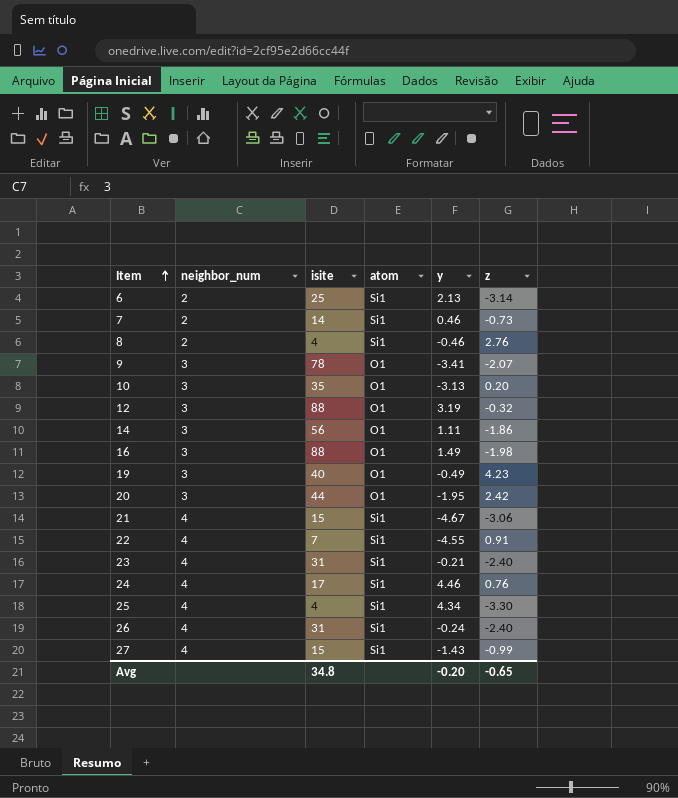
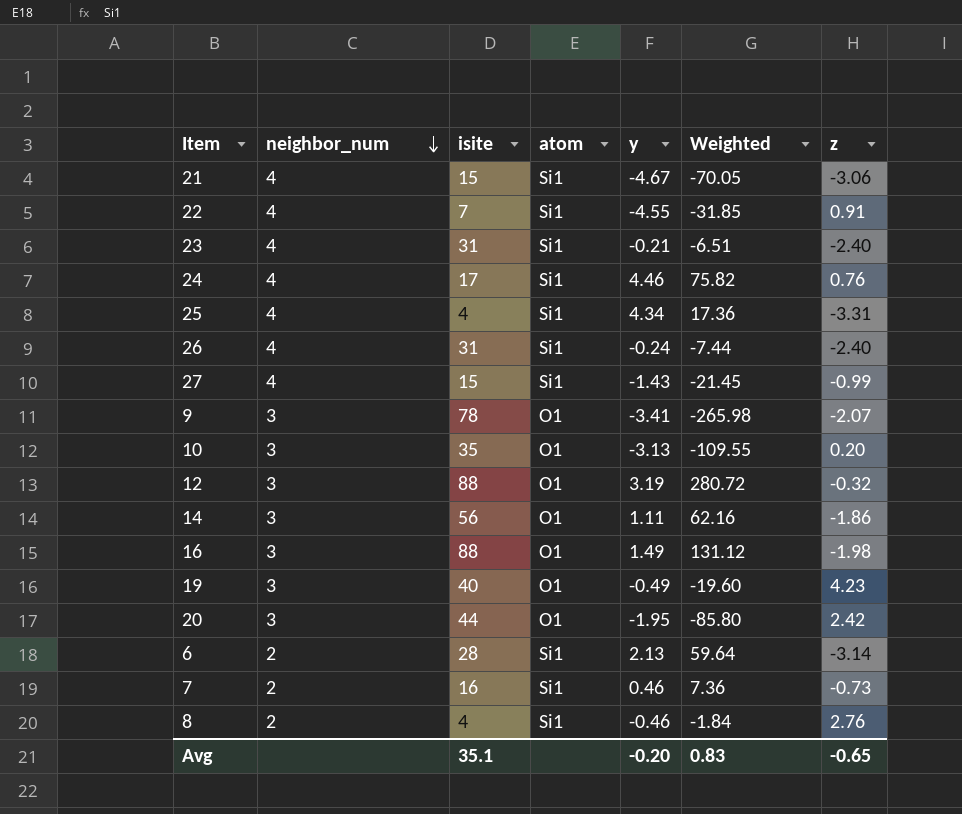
row order: Item ascending -> neighbor_num descending
column Weighted | formula: none -> [isite] * [y]
25 | z: -3.30 -> -3.31
6 | isite: 25 -> 28
7 | isite: 14 -> 16
Avg | isite: 34.8 -> 35.1

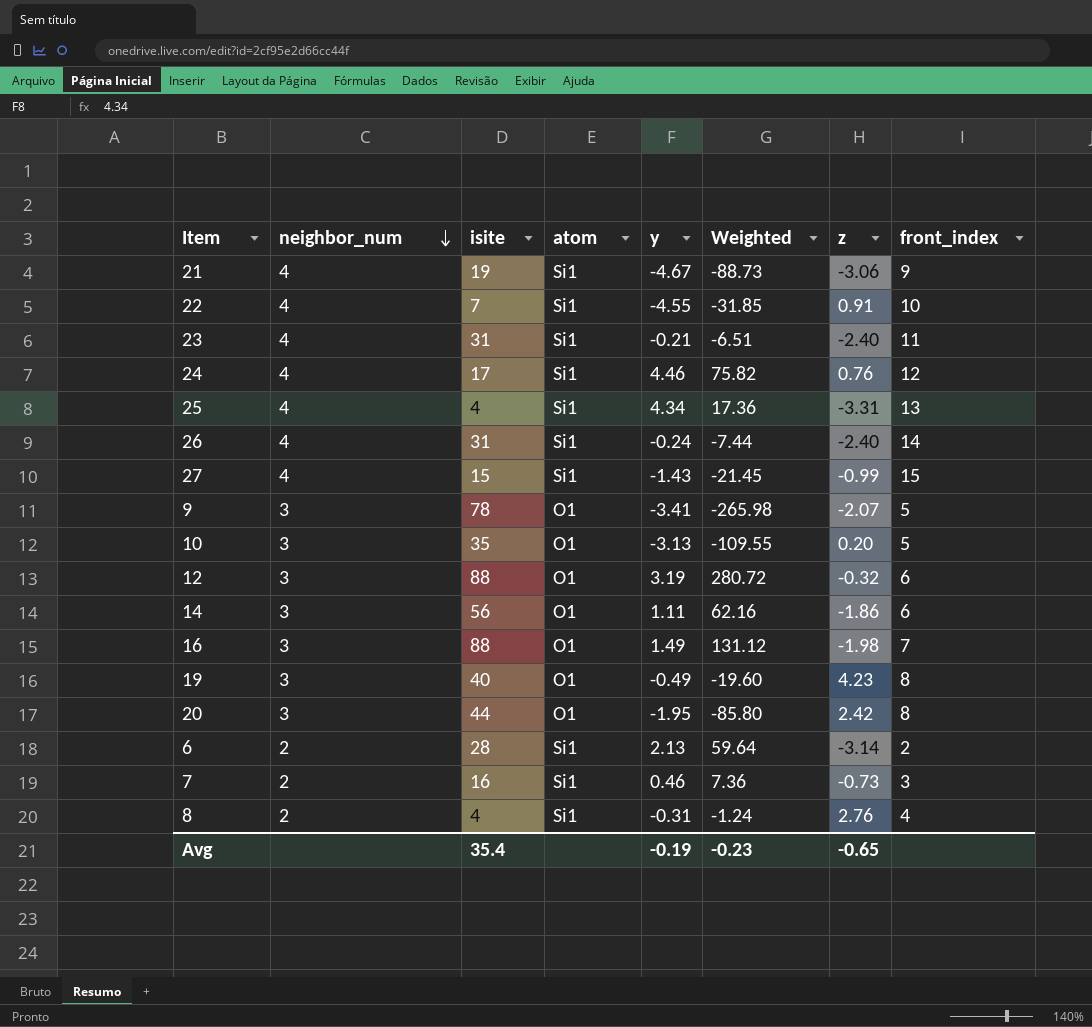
column front_index | position: none -> 8
21 | isite: 15 -> 19
21 | Weighted: -70.05 -> -88.73
8 | y: -0.46 -> -0.31
8 | Weighted: -1.84 -> -1.24
Avg | isite: 35.1 -> 35.4
Avg | y: -0.20 -> -0.19
Avg | Weighted: 0.83 -> -0.23

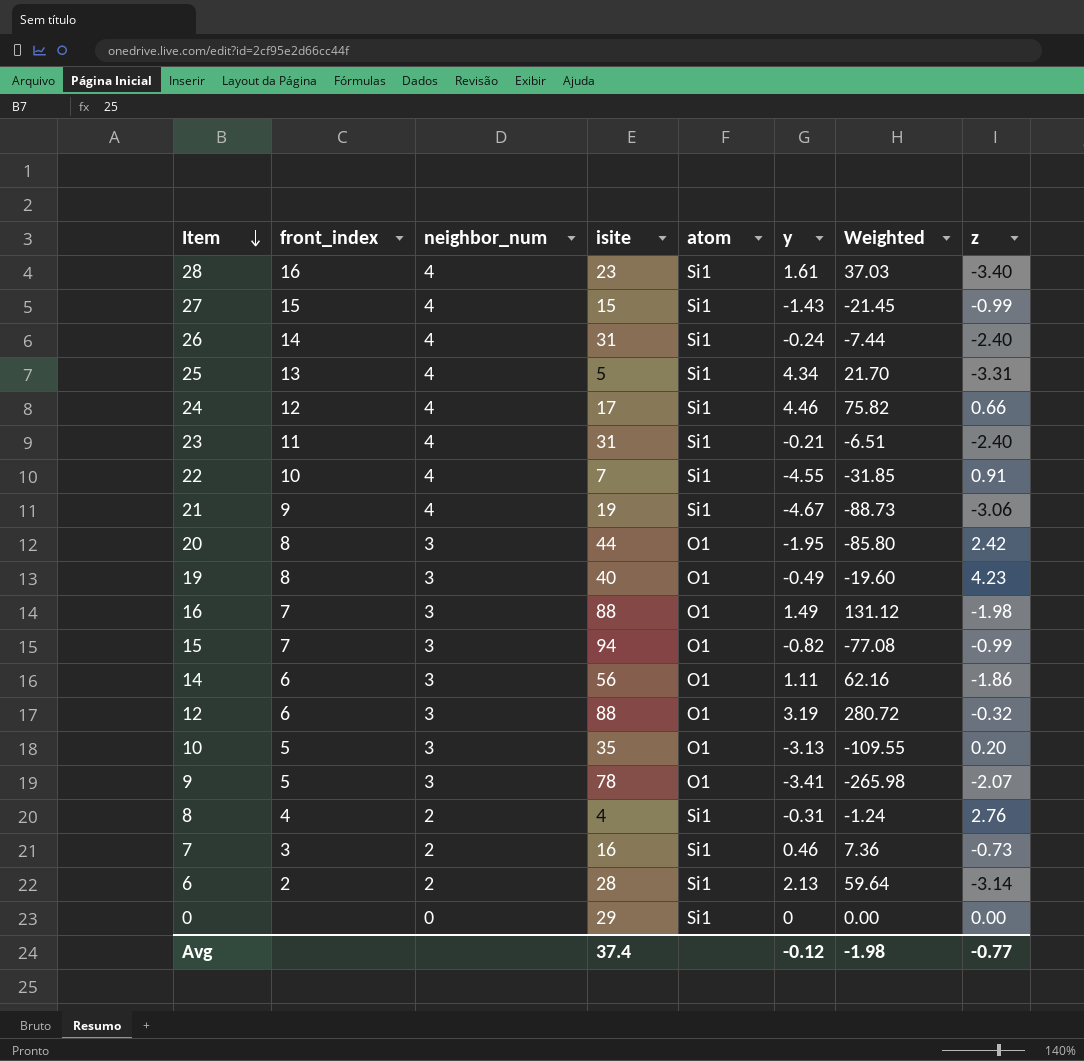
row order: neighbor_num descending -> Item descending
column front_index | position: 8 -> 2
row 28: none -> 16 | 4 | 23 | Si1 | 1.61 | 37.03 | -3.40
25 | isite: 4 -> 5
25 | Weighted: 17.36 -> 21.70
24 | z: 0.76 -> 0.66
row 15: none -> 7 | 3 | 94 | O1 | -0.82 | -77.08 | -0.99
row 0: none -> none | 0 | 29 | Si1 | 0 | 0.00 | 0.00
Avg | isite: 35.4 -> 37.4
Avg | y: -0.19 -> -0.12
Avg | Weighted: -0.23 -> -1.98
Avg | z: -0.65 -> -0.77

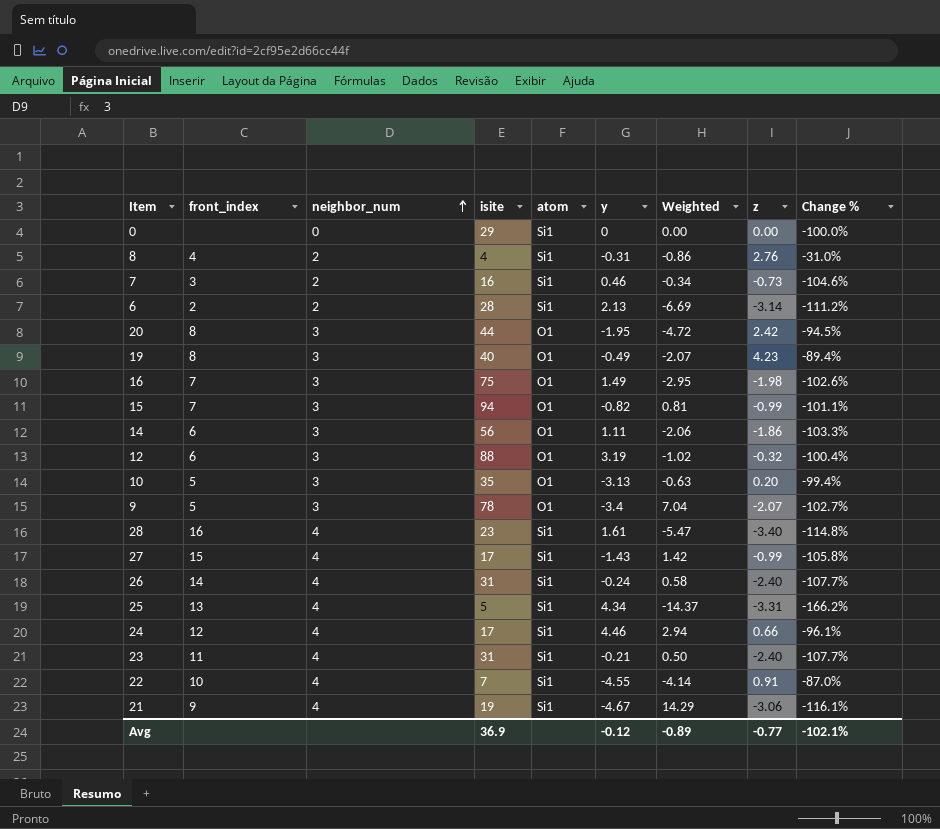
row order: Item descending -> neighbor_num ascending
column Weighted | formula: [isite] * [y] -> [y] * [z]
column Change % | formula: none -> ([z] - [isite]) / [isite]
16 | isite: 88 -> 75
9 | y: -3.41 -> -3.4
27 | isite: 15 -> 17
Avg | isite: 37.4 -> 36.9
Avg | Weighted: -1.98 -> -0.89

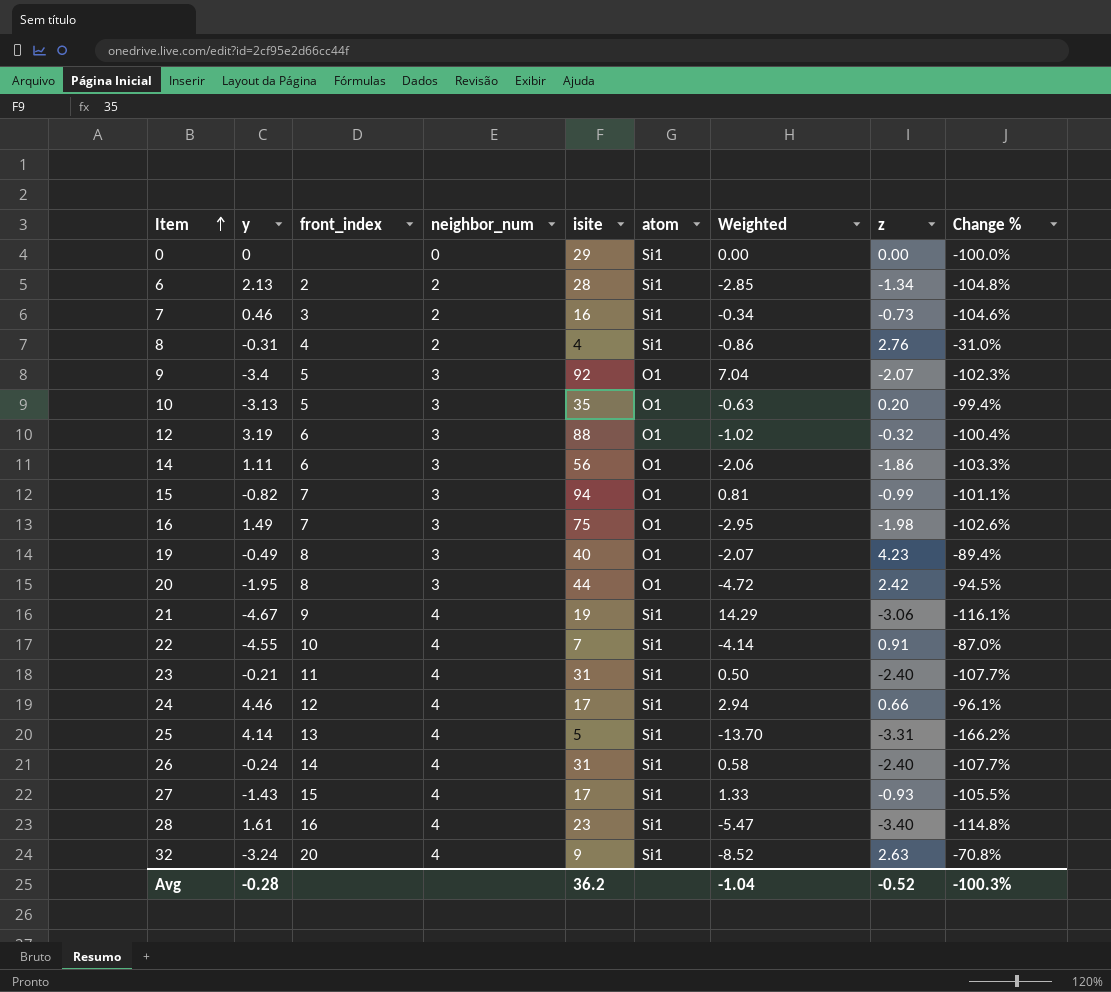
row order: neighbor_num ascending -> Item ascending
column y | position: 6 -> 2
6 | Weighted: -6.69 -> -2.85
6 | z: -3.14 -> -1.34
6 | Change %: -111.2% -> -104.8%
9 | isite: 78 -> 92
9 | Change %: -102.7% -> -102.3%
25 | y: 4.34 -> 4.14
25 | Weighted: -14.37 -> -13.70
27 | Weighted: 1.42 -> 1.33
27 | z: -0.99 -> -0.93
27 | Change %: -105.8% -> -105.5%
row 32: none -> -3.24 | 20 | 4 | 9 | Si1 | -8.52 | 2.63 | -70.8%
Avg | y: -0.12 -> -0.28
Avg | isite: 36.9 -> 36.2
Avg | Weighted: -0.89 -> -1.04
Avg | z: -0.77 -> -0.52
Avg | Change %: -102.1% -> -100.3%

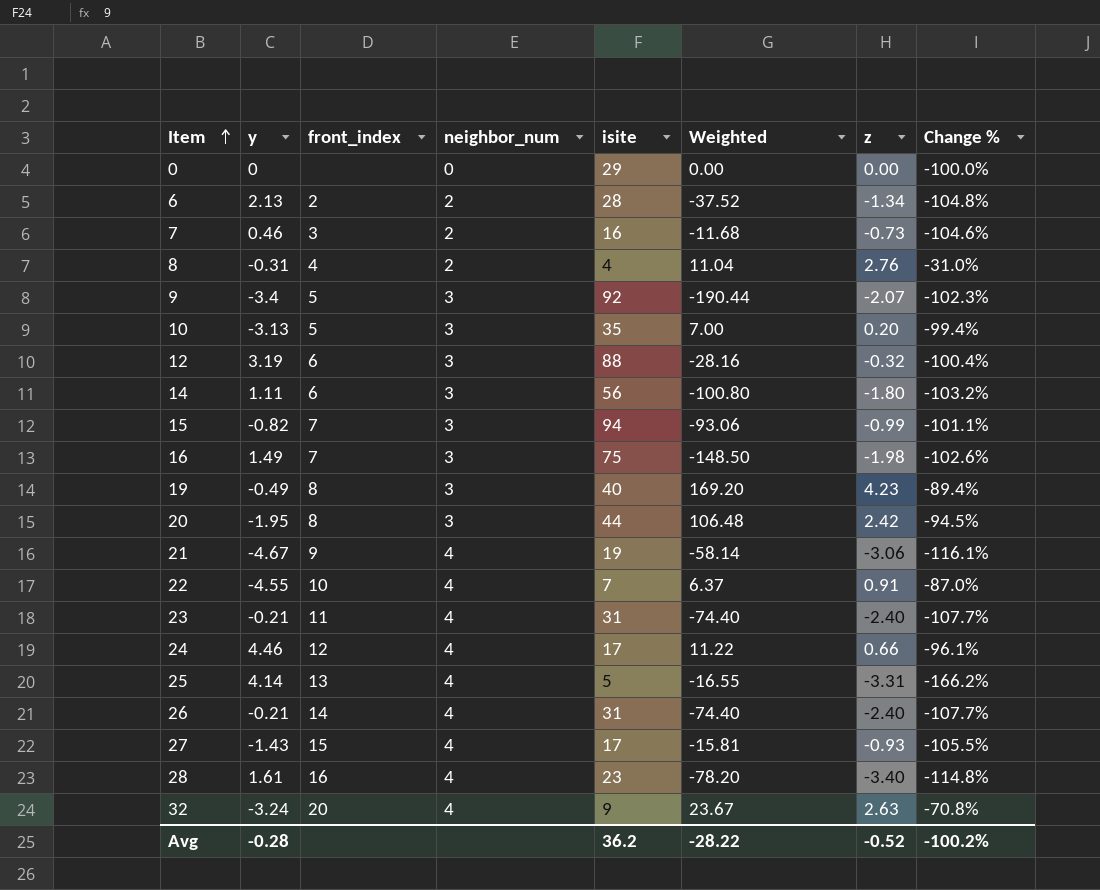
column atom | position: 6 -> none
column Weighted | formula: [y] * [z] -> [isite] * [z]
14 | z: -1.86 -> -1.80
14 | Change %: -103.3% -> -103.2%
26 | y: -0.24 -> -0.21
Avg | Weighted: -1.04 -> -28.22
Avg | Change %: -100.3% -> -100.2%

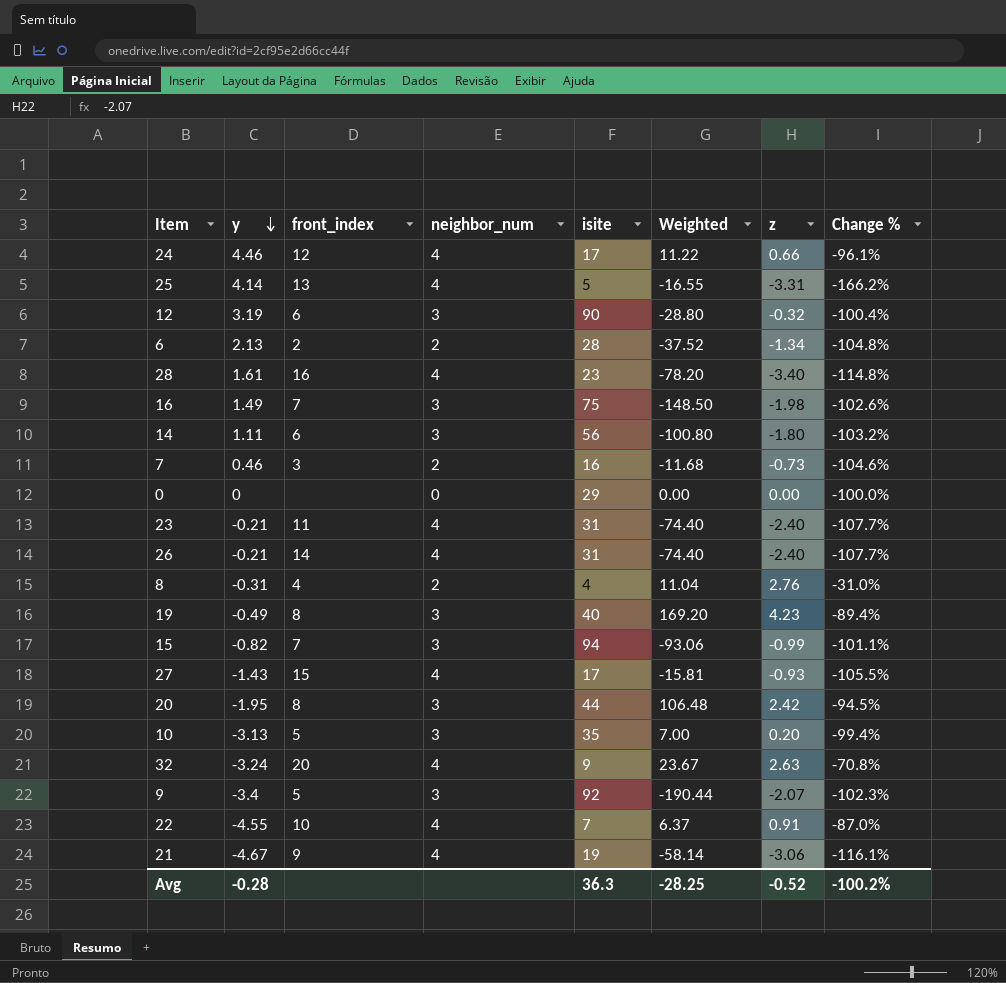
row order: Item ascending -> y descending
12 | isite: 88 -> 90
12 | Weighted: -28.16 -> -28.80
Avg | isite: 36.2 -> 36.3
Avg | Weighted: -28.22 -> -28.25

